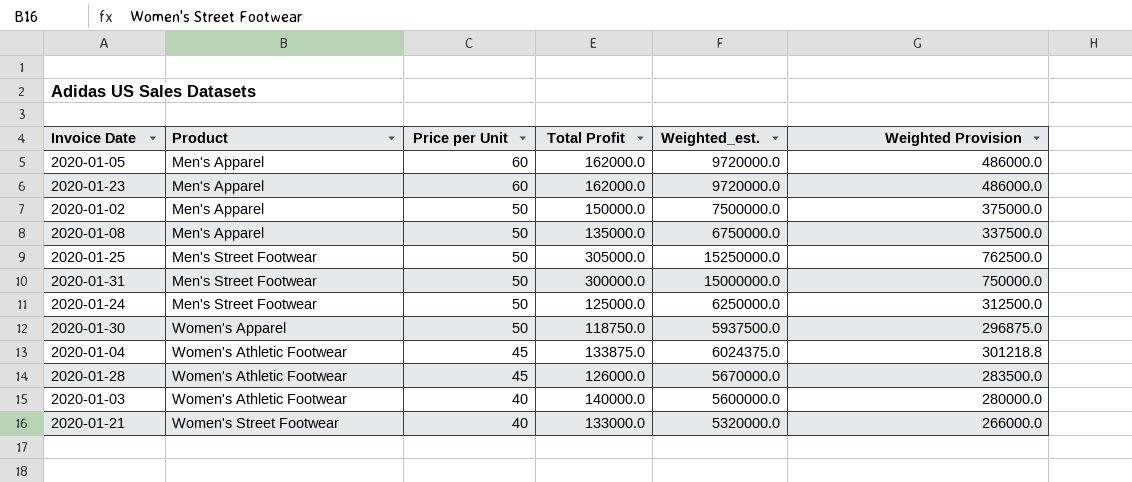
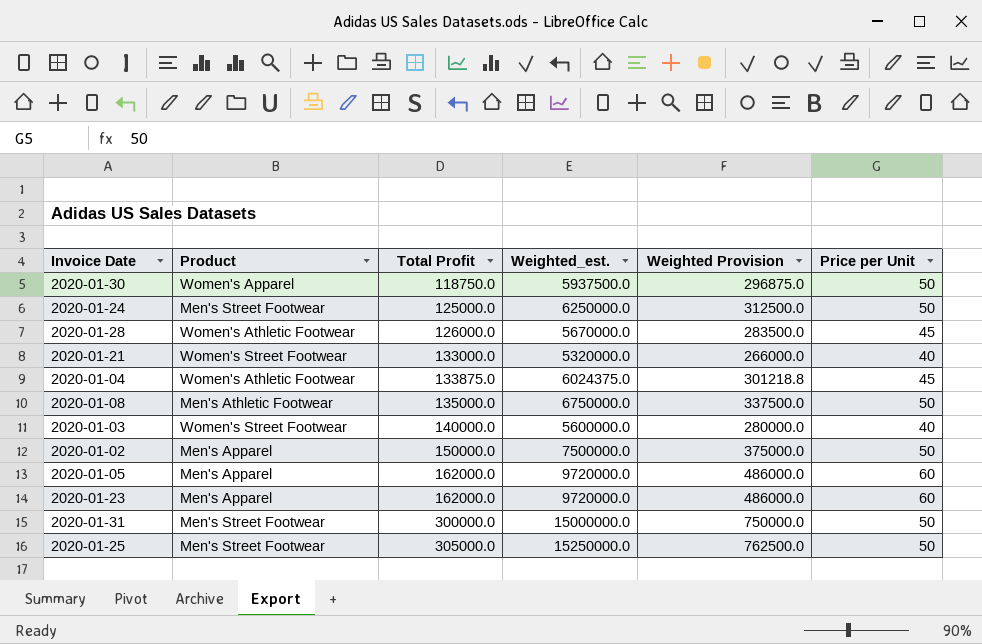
row order: Product ascending -> Total Profit ascending
column Price per Unit | position: 3 -> 6
2020-01-08 | Product: Men's Apparel -> Men's Athletic Footwear
2020-01-03 | Product: Women's Athletic Footwear -> Women's Street Footwear

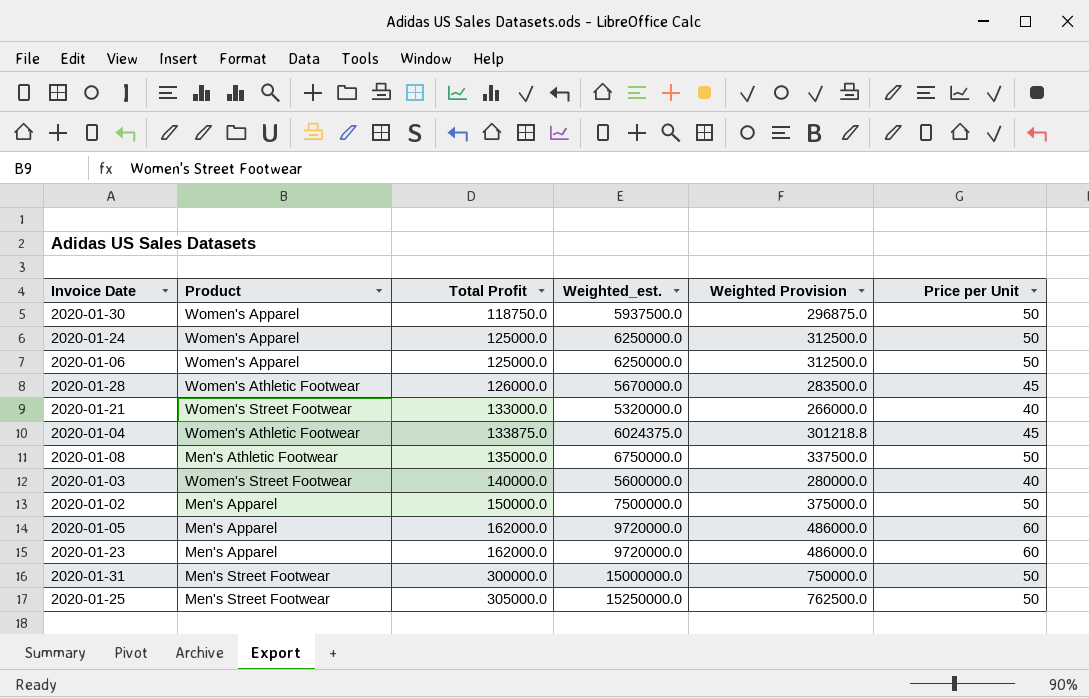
2020-01-24 | Product: Men's Street Footwear -> Women's Apparel
row 2020-01-06: none -> Women's Apparel | 125000.0 | 6250000.0 | 312500.0 | 50

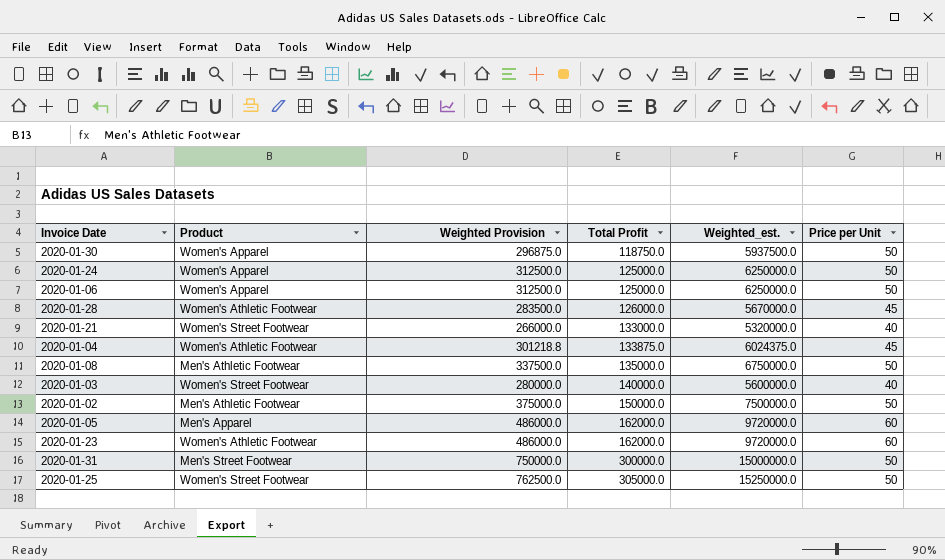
column Weighted Provision | position: 5 -> 3
2020-01-02 | Product: Men's Apparel -> Men's Athletic Footwear
2020-01-23 | Product: Men's Apparel -> Women's Athletic Footwear
2020-01-25 | Product: Men's Street Footwear -> Women's Street Footwear

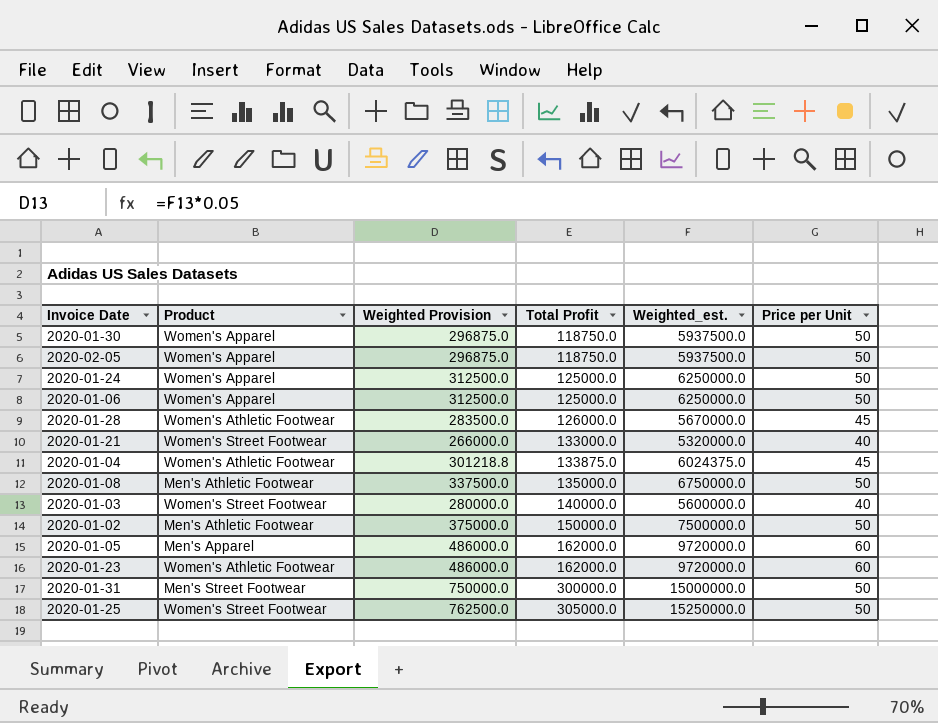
row 2020-02-05: none -> Women's Apparel | 296875.0 | 118750.0 | 5937500.0 | 50

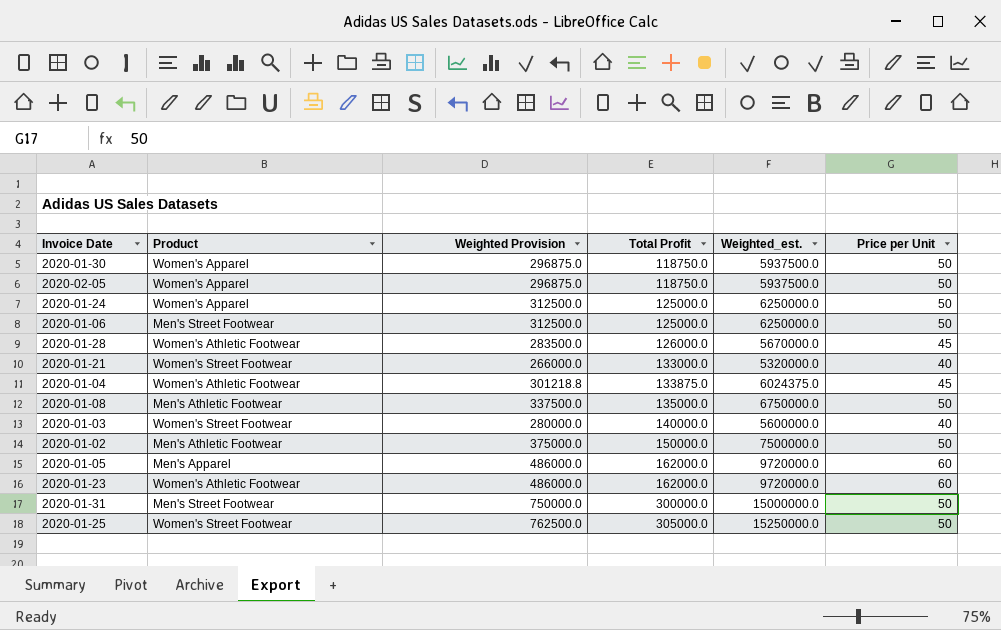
2020-01-06 | Product: Women's Apparel -> Men's Street Footwear

